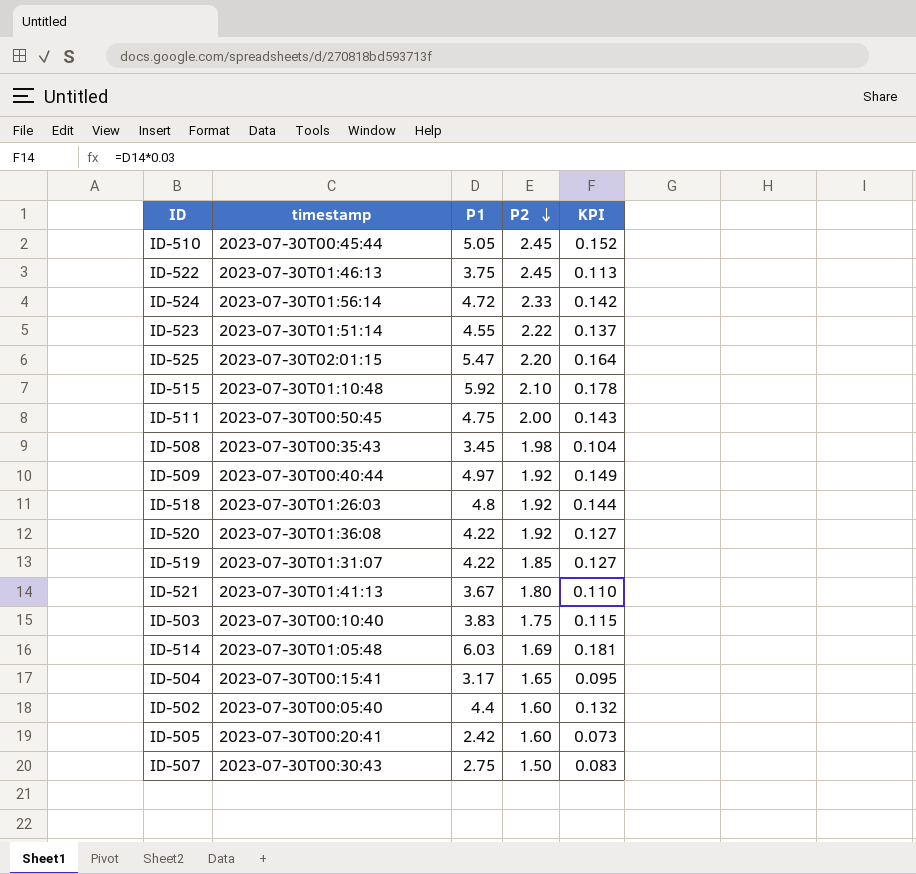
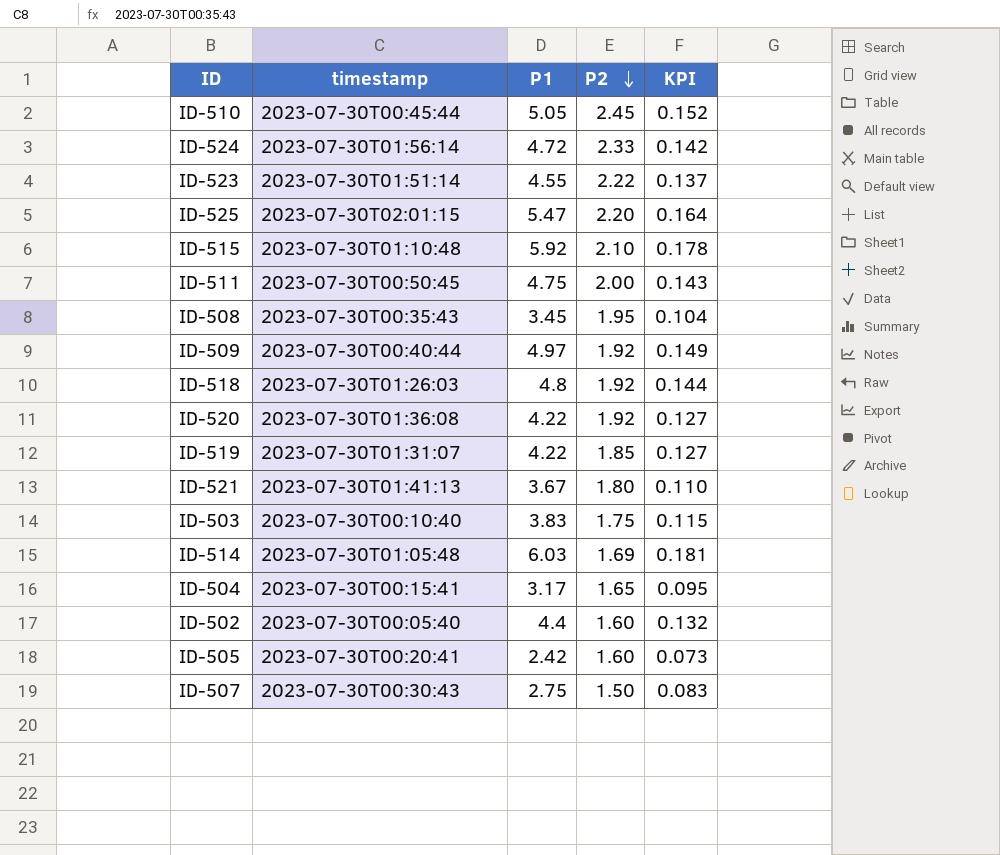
row ID-522: 2023-07-30T01:46:13 | 3.75 | 2.45 | 0.113 -> none
ID-508 | P2: 1.98 -> 1.95

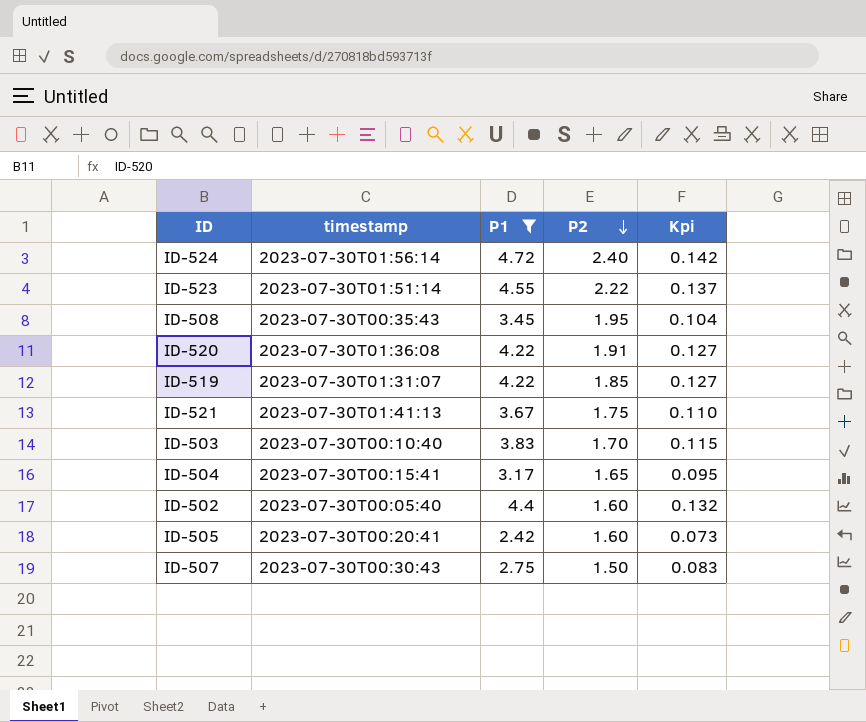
filter: none -> P1 <= 4.72
column name: KPI -> Kpi
ID-524 | P2: 2.33 -> 2.40
ID-520 | P2: 1.92 -> 1.91
ID-521 | P2: 1.80 -> 1.75
ID-503 | P2: 1.75 -> 1.70

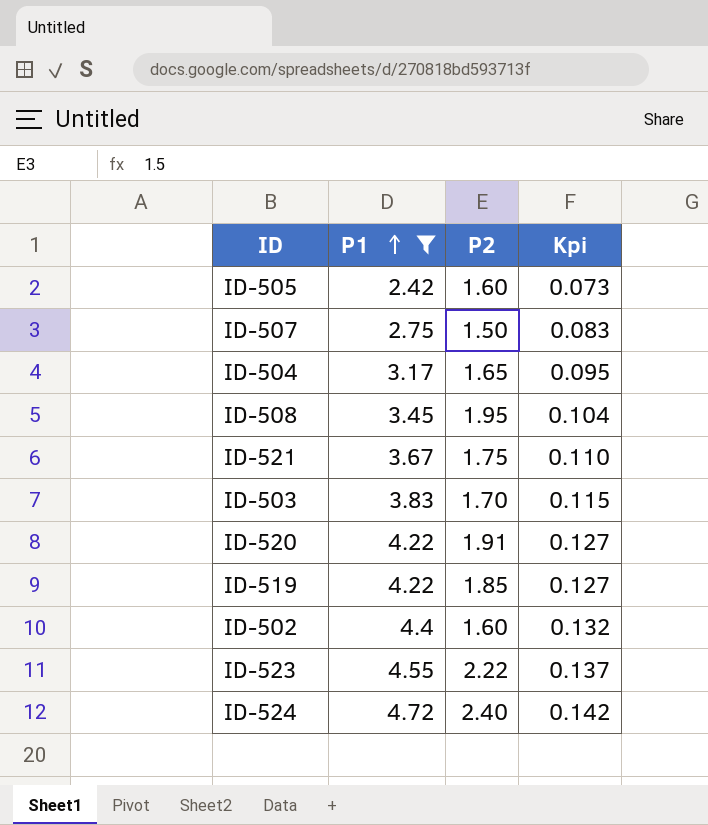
row order: P2 descending -> P1 ascending
column timestamp | position: 2 -> none

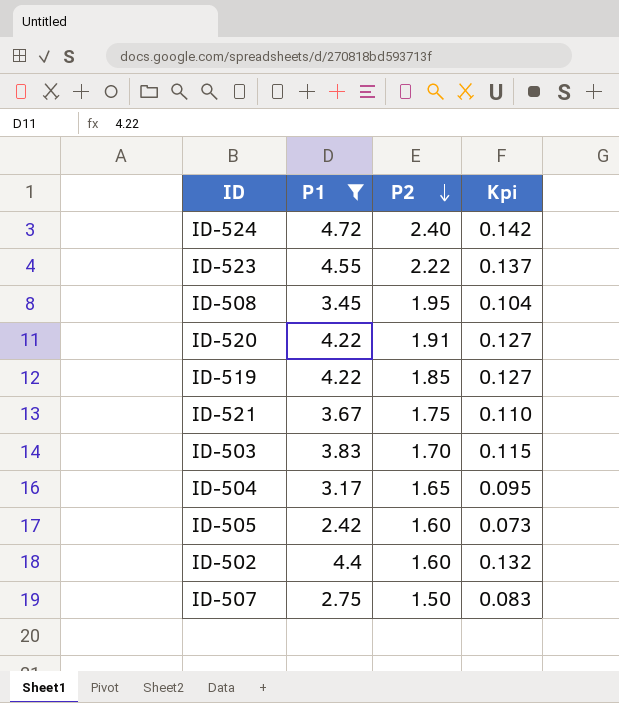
row order: P1 ascending -> P2 descending

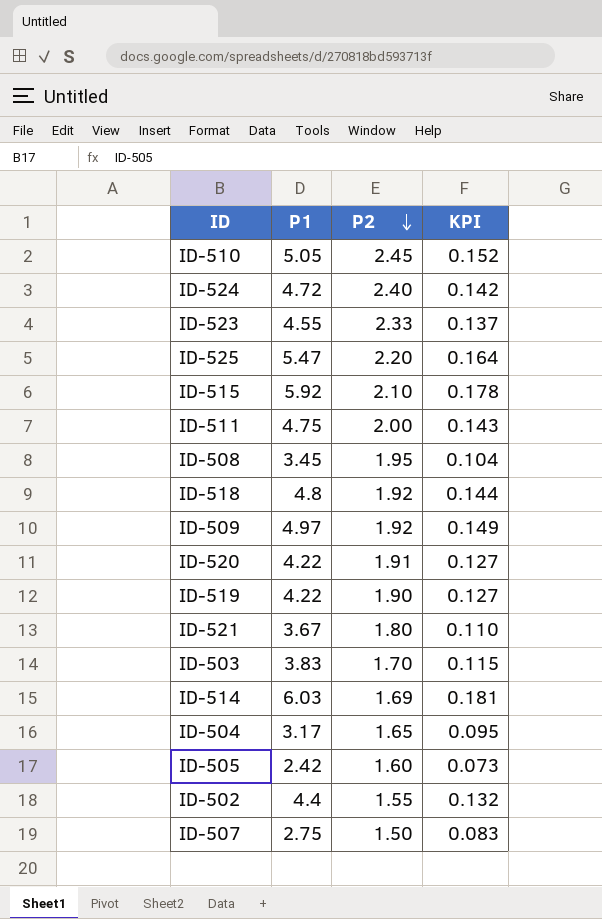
filter: P1 <= 4.72 -> none
column name: Kpi -> KPI
ID-523 | P2: 2.22 -> 2.33
ID-519 | P2: 1.85 -> 1.90
ID-521 | P2: 1.75 -> 1.80
ID-502 | P2: 1.60 -> 1.55

